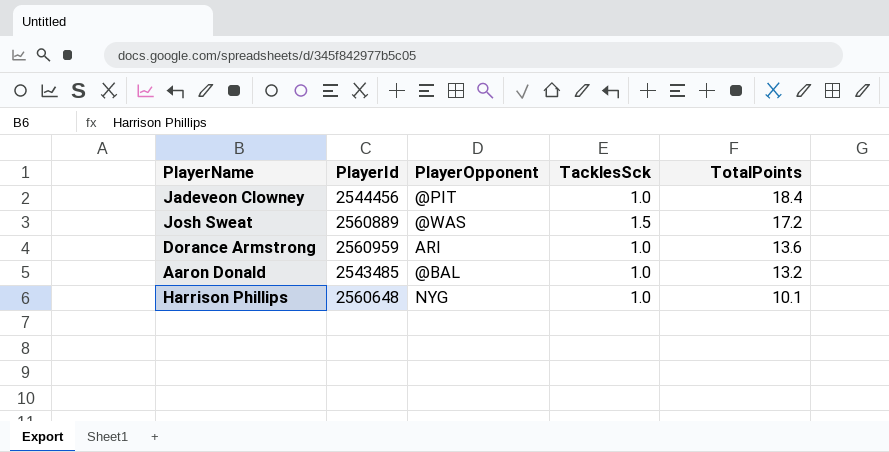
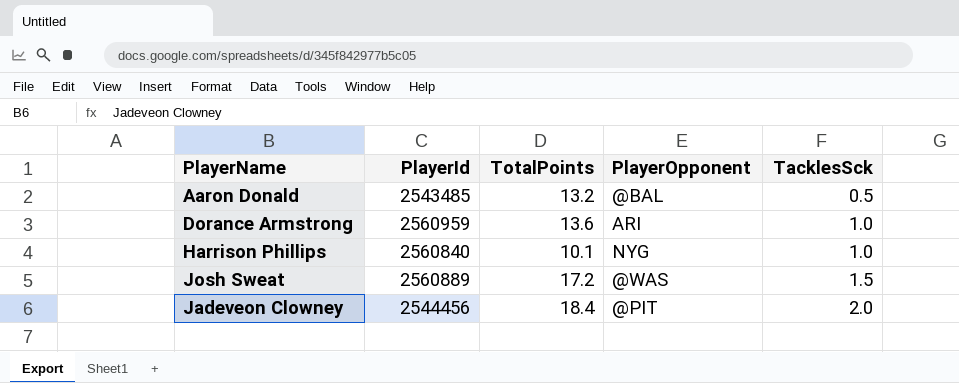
row order: TotalPoints descending -> TacklesSck ascending
column TotalPoints | position: 5 -> 3
Aaron Donald | TacklesSck: 1.0 -> 0.5
Harrison Phillips | PlayerId: 2560648 -> 2560840
Jadeveon Clowney | TacklesSck: 1.0 -> 2.0

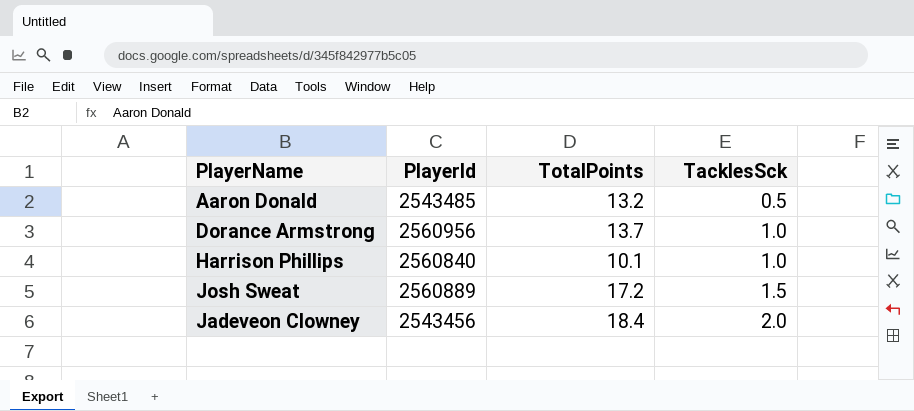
column PlayerOpponent | position: 4 -> none
Dorance Armstrong | PlayerId: 2560959 -> 2560956
Dorance Armstrong | TotalPoints: 13.6 -> 13.7
Jadeveon Clowney | PlayerId: 2544456 -> 2543456

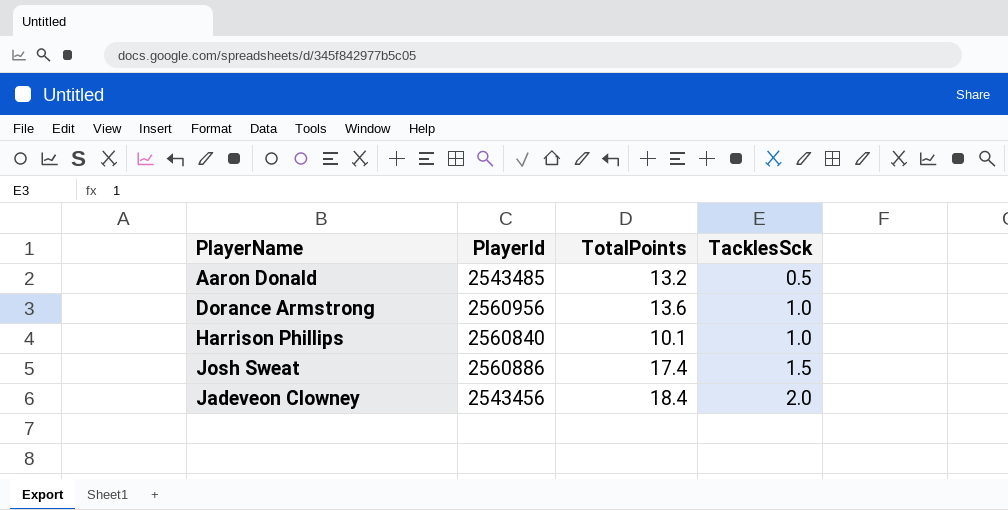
Dorance Armstrong | TotalPoints: 13.7 -> 13.6
Josh Sweat | PlayerId: 2560889 -> 2560886
Josh Sweat | TotalPoints: 17.2 -> 17.4

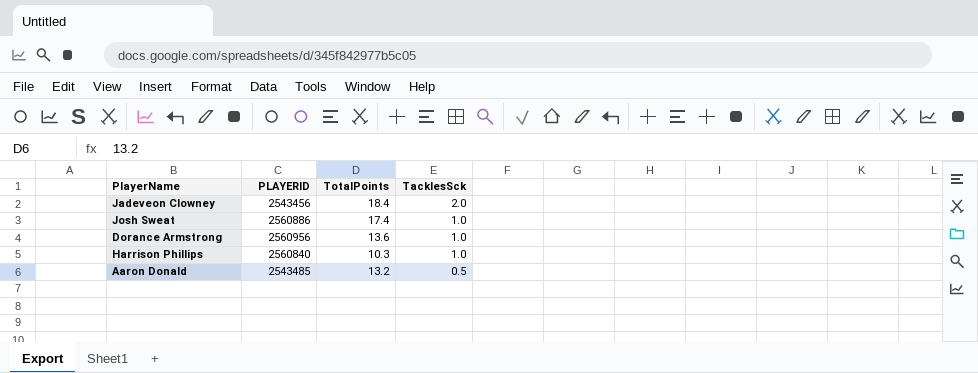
row order: TacklesSck ascending -> TacklesSck descending
column name: PlayerId -> PLAYERID
Josh Sweat | TacklesSck: 1.5 -> 1.0
Harrison Phillips | TotalPoints: 10.1 -> 10.3

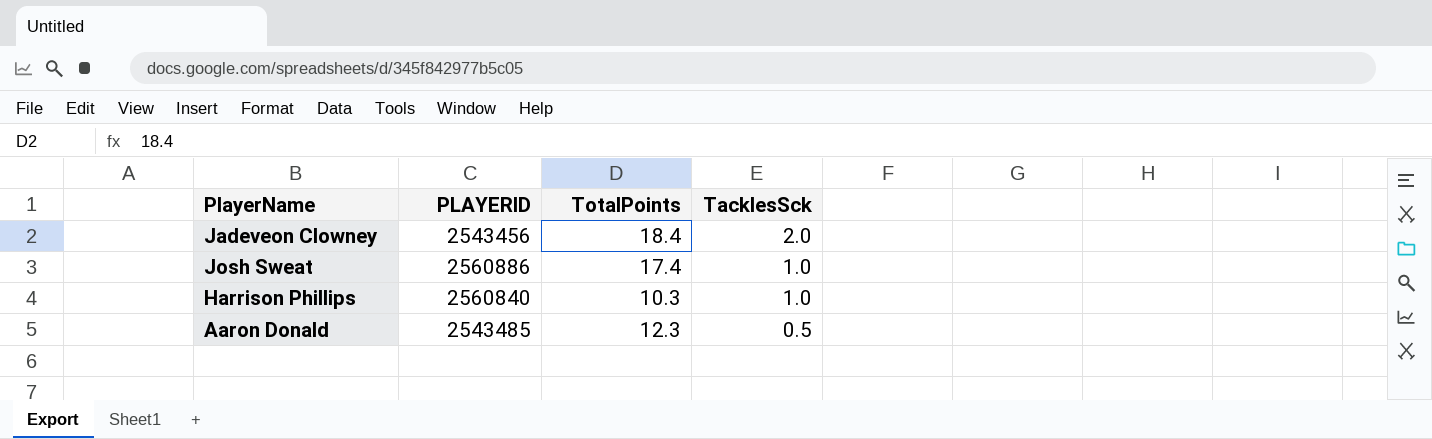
row Dorance Armstrong: 2560956 | 13.6 | 1.0 -> none
Aaron Donald | TotalPoints: 13.2 -> 12.3

